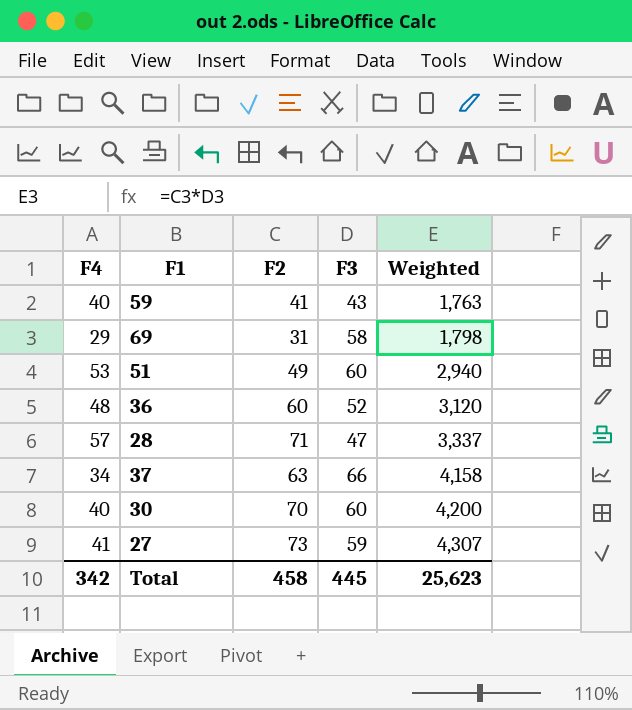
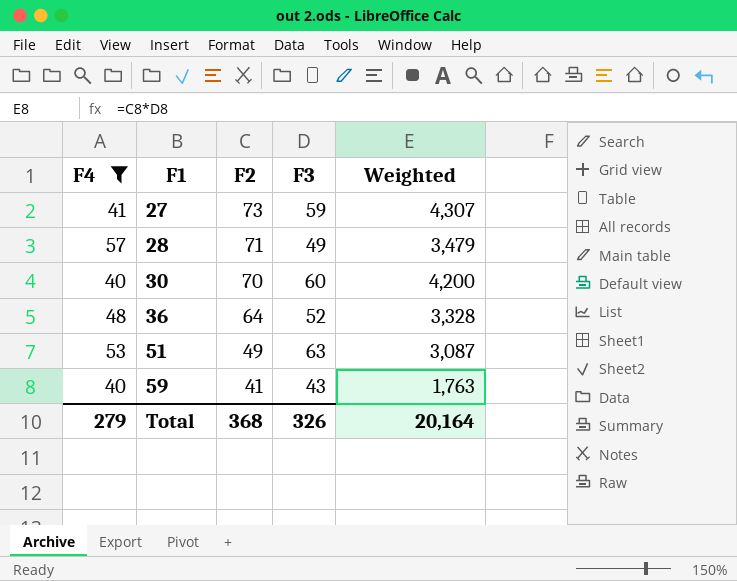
filter: none -> F4 >= 40
row order: Weighted ascending -> F1 ascending
28 | F3: 47 -> 49
28 | Weighted: 3,337 -> 3,479
36 | F2: 60 -> 64
36 | Weighted: 3,120 -> 3,328
51 | F3: 60 -> 63
51 | Weighted: 2,940 -> 3,087
Total | F4: 342 -> 279
Total | F2: 458 -> 368
Total | F3: 445 -> 326
Total | Weighted: 25,623 -> 20,164

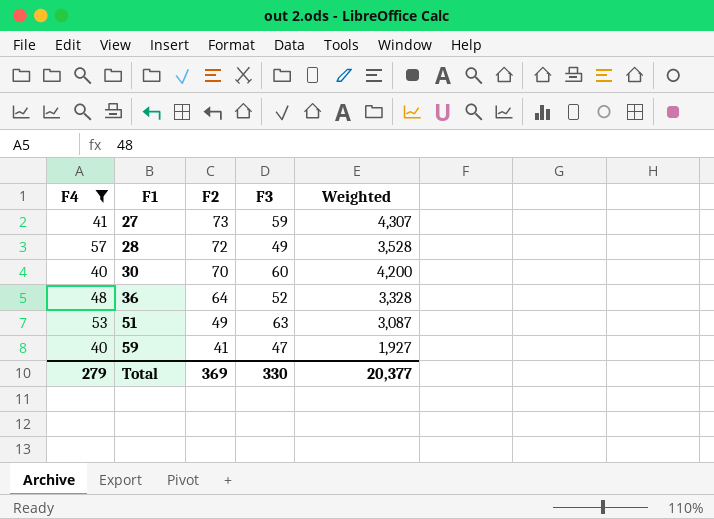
28 | F2: 71 -> 72
28 | Weighted: 3,479 -> 3,528
59 | F3: 43 -> 47
59 | Weighted: 1,763 -> 1,927
Total | F2: 368 -> 369
Total | F3: 326 -> 330
Total | Weighted: 20,164 -> 20,377

